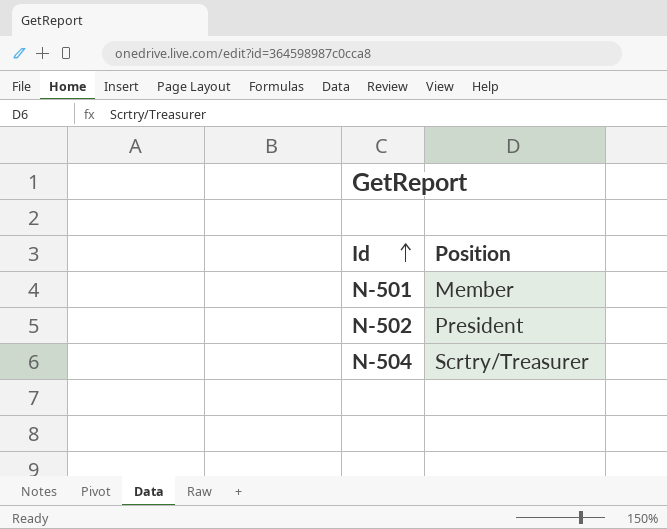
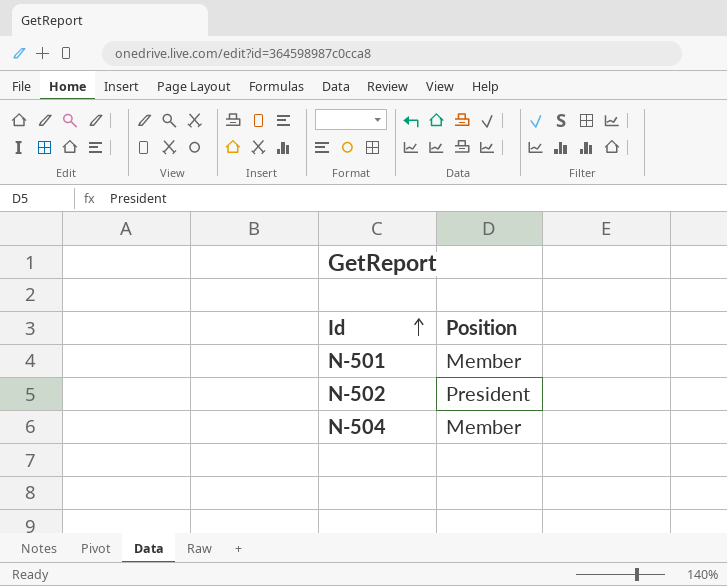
N-504 | Position: Scrtry/Treasurer -> Member

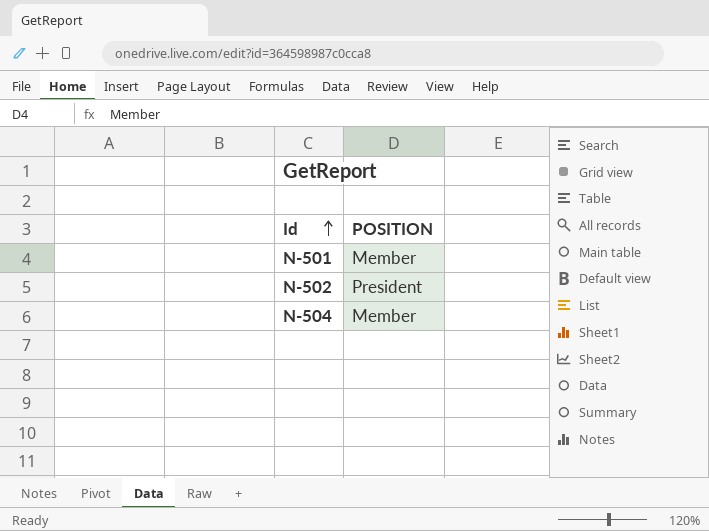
column name: Position -> POSITION

